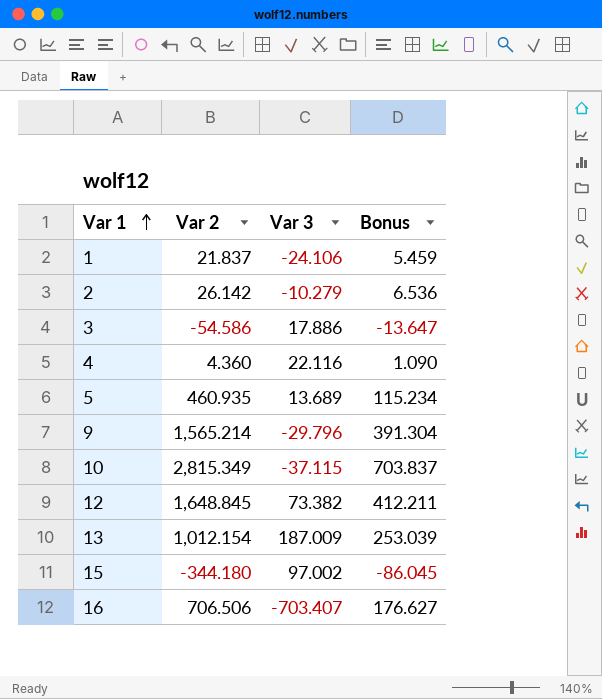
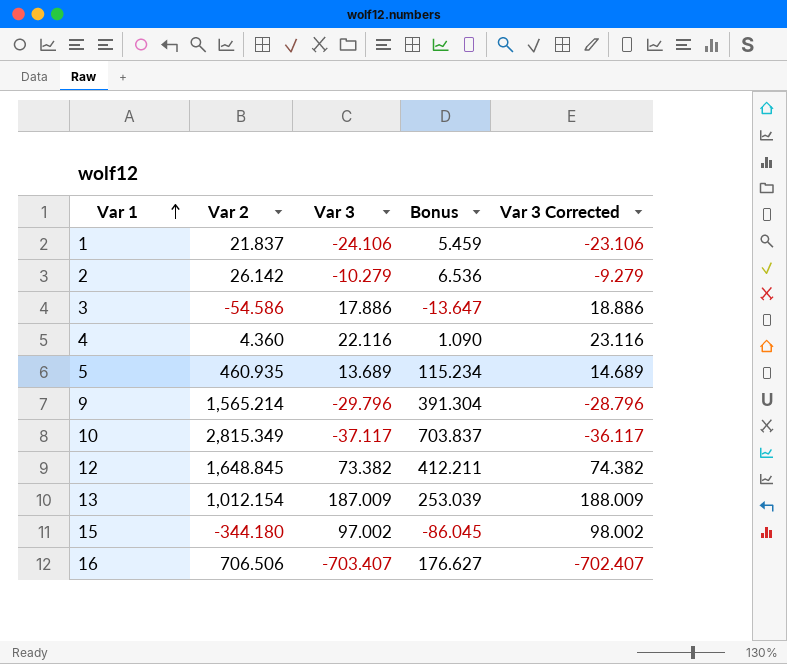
column Var 3 Corrected | formula: none -> [Var 3] + 1
10 | Var 3: -37.115 -> -37.117

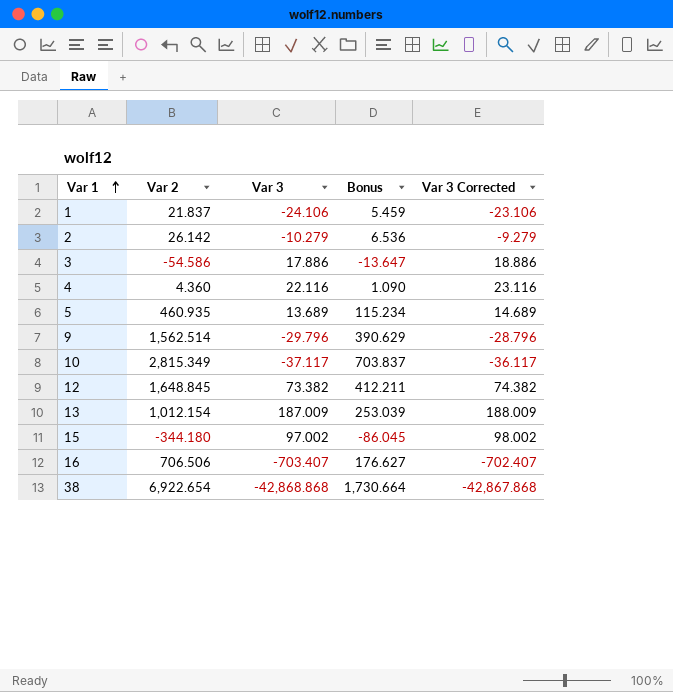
9 | Var 2: 1,565.214 -> 1,562.514
9 | Bonus: 391.304 -> 390.629
row 38: none -> 6,922.654 | -42,868.868 | 1,730.664 | -42,867.868

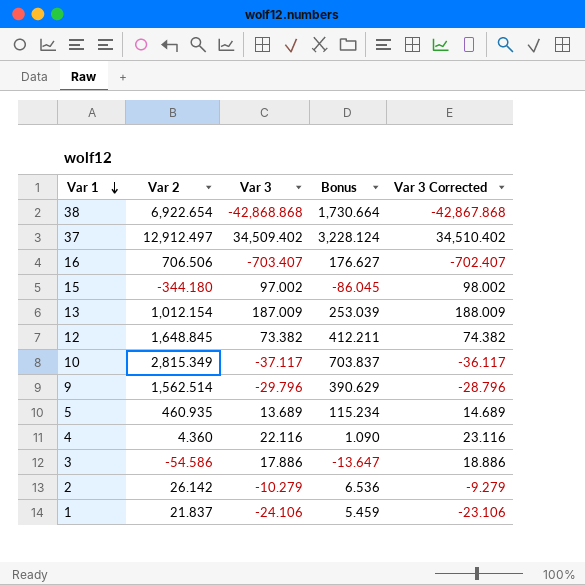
row order: Var 1 ascending -> Var 1 descending
row 37: none -> 12,912.497 | 34,509.402 | 3,228.124 | 34,510.402

